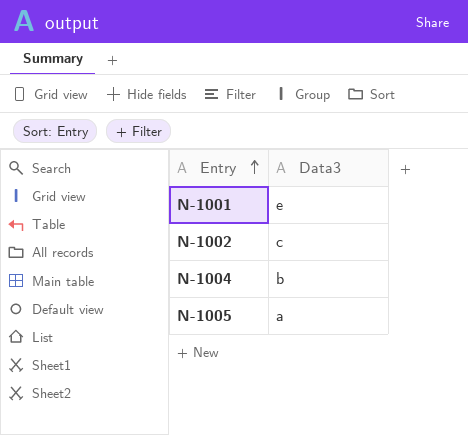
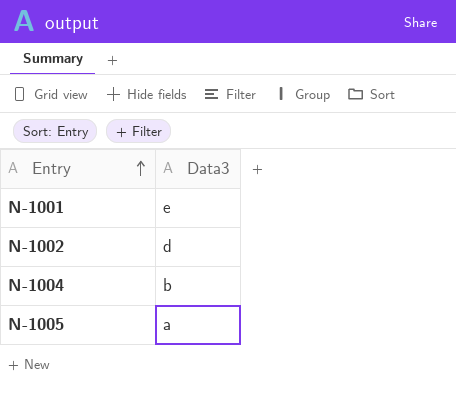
N-1002 | Data3: c -> d

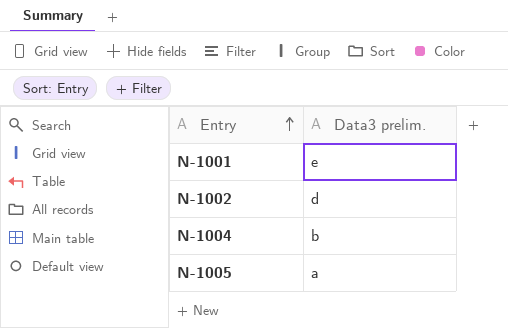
column name: Data3 -> Data3 prelim.

